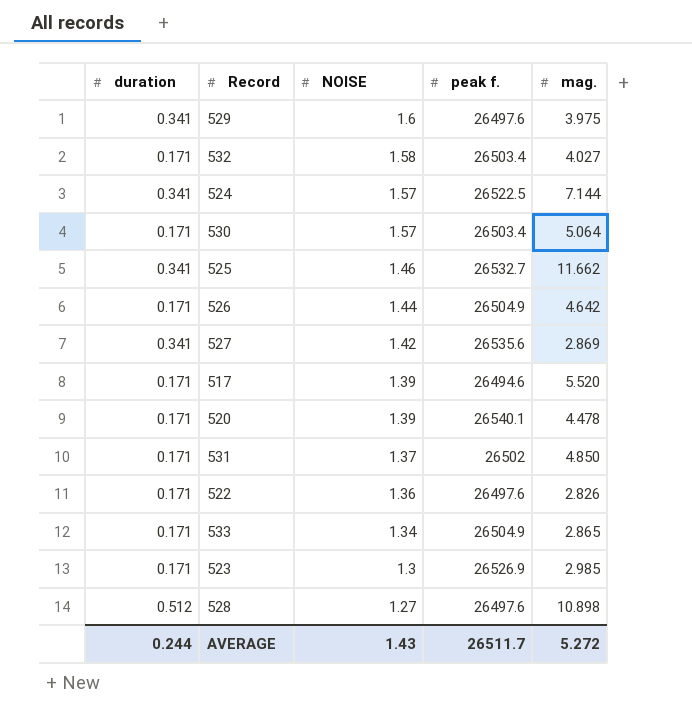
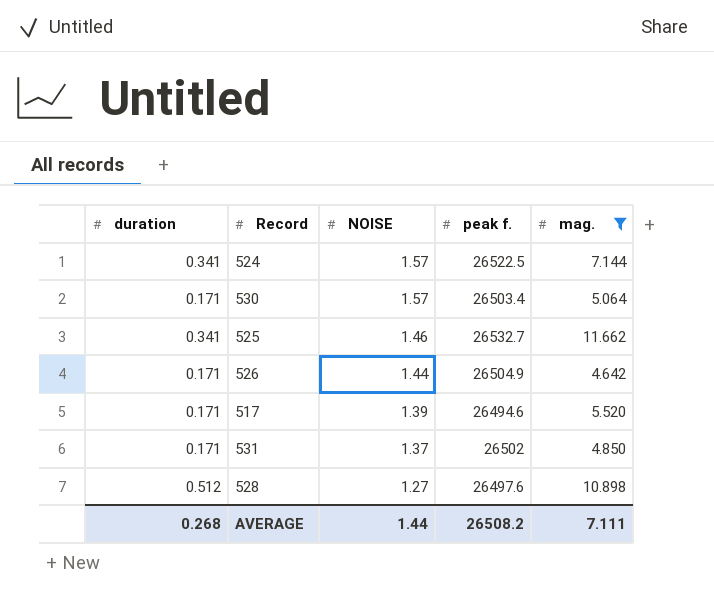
filter: none -> mag. >= 4.642
AVERAGE | duration: 0.244 -> 0.268
AVERAGE | NOISE: 1.43 -> 1.44
AVERAGE | peak f.: 26511.7 -> 26508.2
AVERAGE | mag.: 5.272 -> 7.111

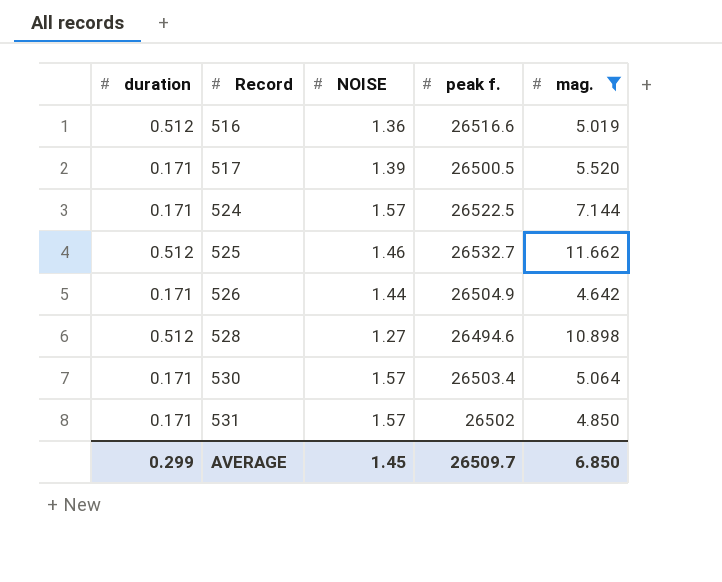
row order: NOISE descending -> Record ascending
row 516: none -> 0.512 | 1.36 | 26516.6 | 5.019
517 | peak f.: 26494.6 -> 26500.5
524 | duration: 0.341 -> 0.171
525 | duration: 0.341 -> 0.512
528 | peak f.: 26497.6 -> 26494.6
531 | NOISE: 1.37 -> 1.57
AVERAGE | duration: 0.268 -> 0.299
AVERAGE | NOISE: 1.44 -> 1.45
AVERAGE | peak f.: 26508.2 -> 26509.7
AVERAGE | mag.: 7.111 -> 6.850

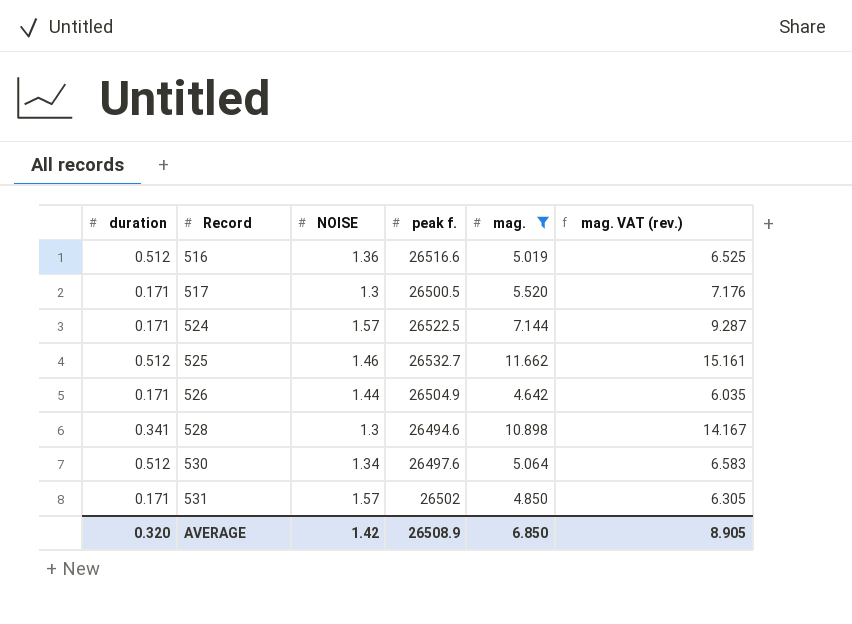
column mag. VAT (rev.) | formula: none -> [mag.] * 1.3
517 | NOISE: 1.39 -> 1.3
528 | duration: 0.512 -> 0.341
528 | NOISE: 1.27 -> 1.3
530 | duration: 0.171 -> 0.512
530 | NOISE: 1.57 -> 1.34
530 | peak f.: 26503.4 -> 26497.6
AVERAGE | duration: 0.299 -> 0.320
AVERAGE | NOISE: 1.45 -> 1.42
AVERAGE | peak f.: 26509.7 -> 26508.9

